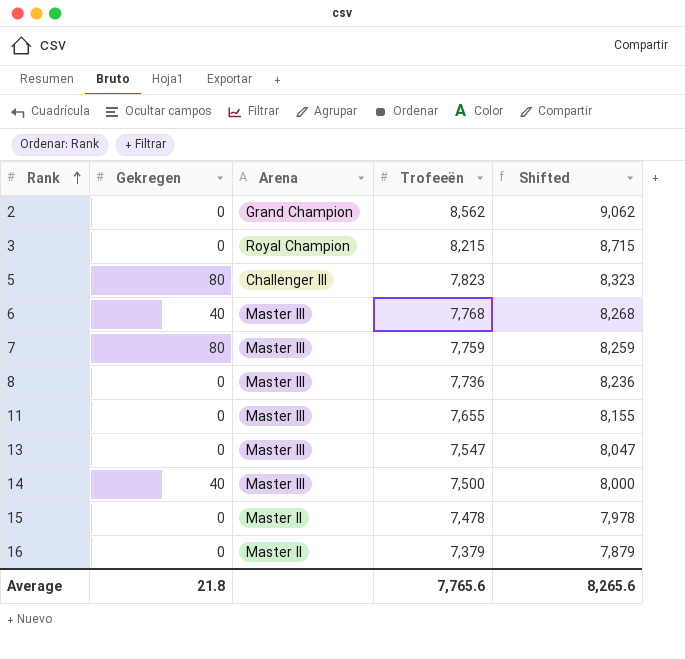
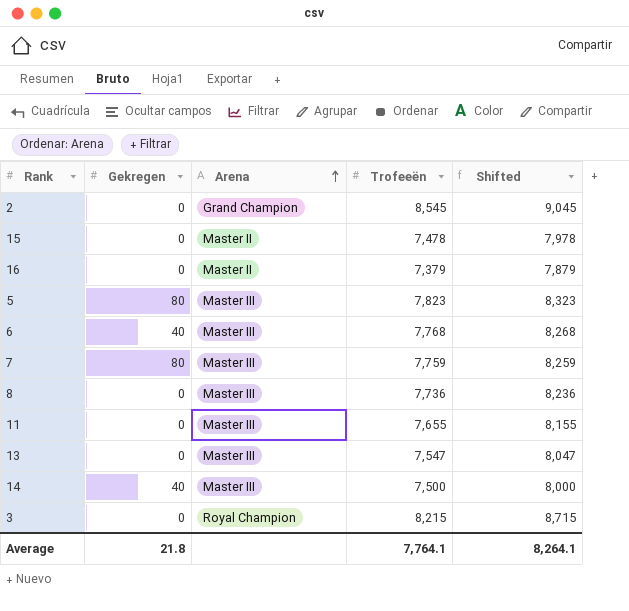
row order: Rank ascending -> Arena ascending
2 | Trofeeën: 8,562 -> 8,545
2 | Shifted: 9,062 -> 9,045
5 | Arena: Challenger III -> Master III
Average | Trofeeën: 7,765.6 -> 7,764.1
Average | Shifted: 8,265.6 -> 8,264.1

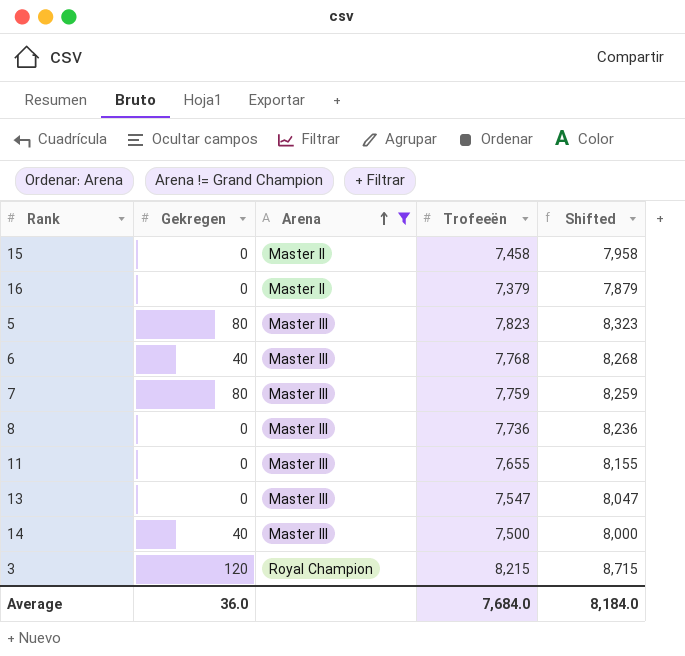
filter: none -> Arena != Grand Champion
15 | Trofeeën: 7,478 -> 7,458
15 | Shifted: 7,978 -> 7,958
3 | Gekregen: 0 -> 120
Average | Gekregen: 21.8 -> 36.0
Average | Trofeeën: 7,764.1 -> 7,684.0
Average | Shifted: 8,264.1 -> 8,184.0

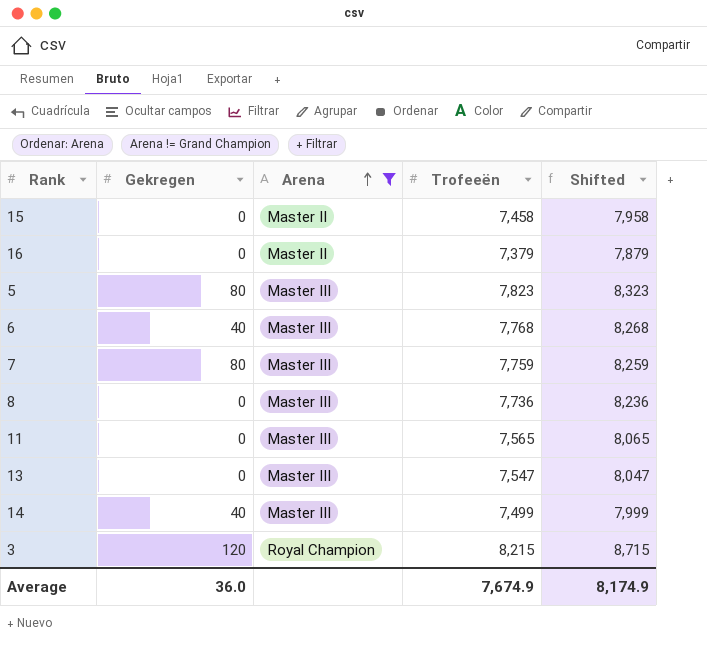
11 | Trofeeën: 7,655 -> 7,565
11 | Shifted: 8,155 -> 8,065
14 | Trofeeën: 7,500 -> 7,499
14 | Shifted: 8,000 -> 7,999
Average | Trofeeën: 7,684.0 -> 7,674.9
Average | Shifted: 8,184.0 -> 8,174.9

